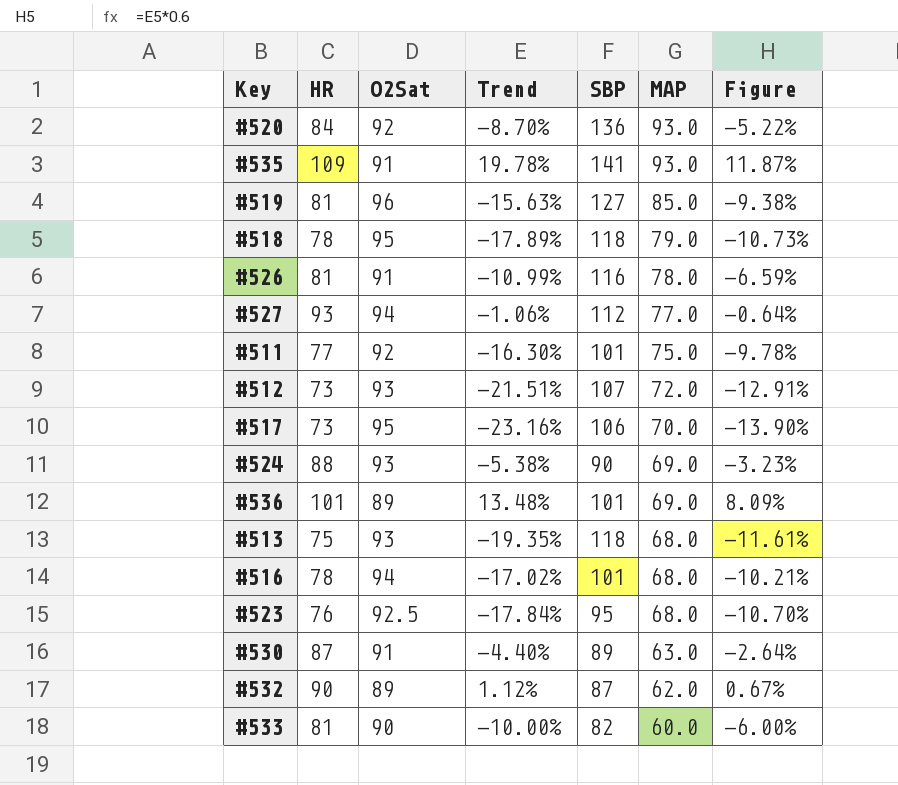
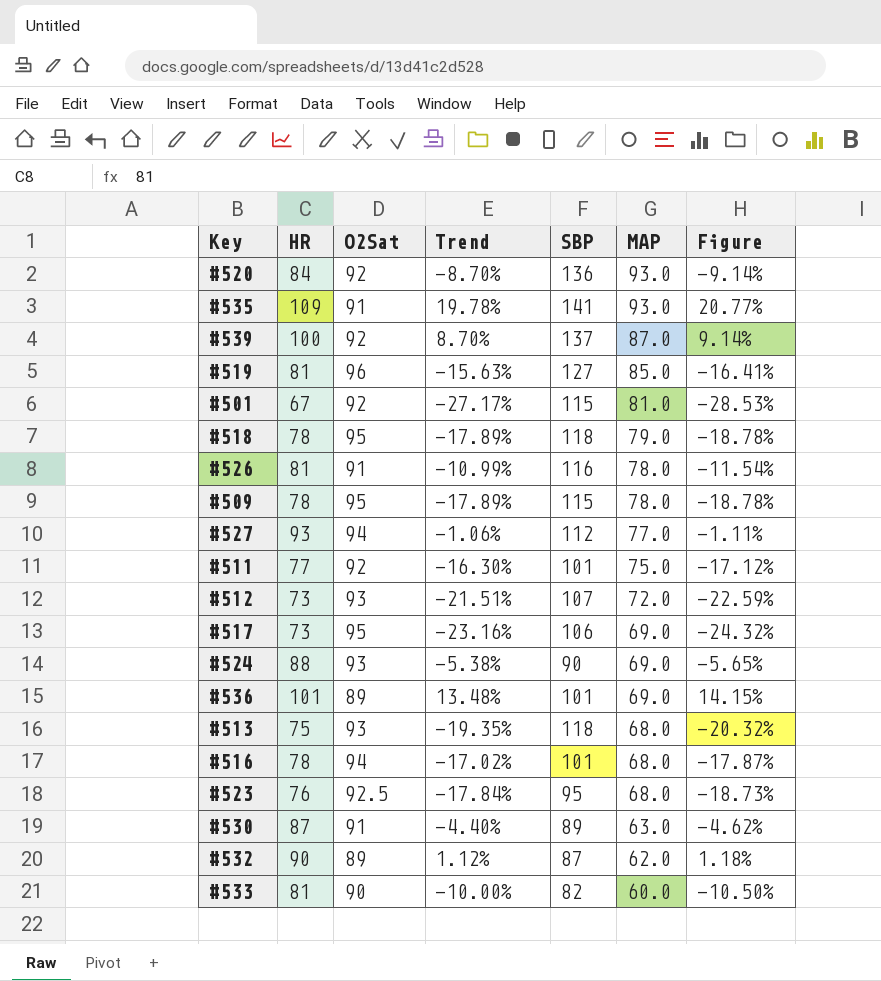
column Figure | formula: [Trend] * 0.6 -> [Trend] * 1.05
row #539: none -> 100 | 92 | 8.70% | 137 | 87.0 | 9.14%
row #501: none -> 67 | 92 | -27.17% | 115 | 81.0 | -28.53%
row #509: none -> 78 | 95 | -17.89% | 115 | 78.0 | -18.78%
#517 | MAP: 70.0 -> 69.0

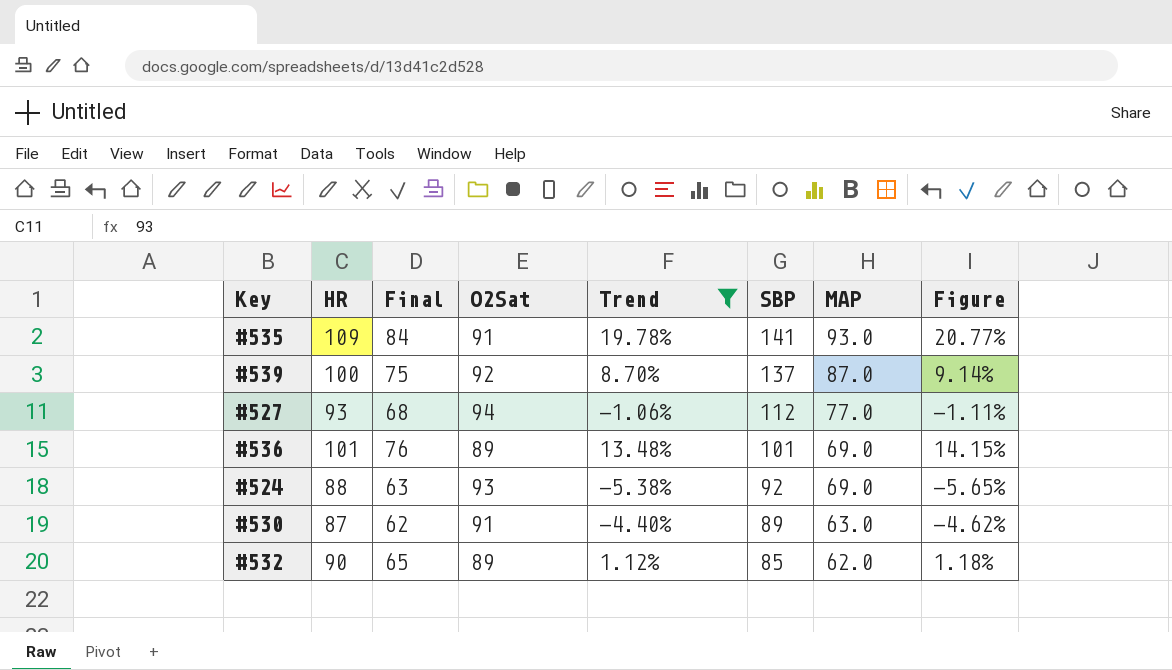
filter: none -> Trend >= -5.38%
row order: MAP descending -> SBP descending
column Final | formula: none -> [HR] - 25
#524 | SBP: 90 -> 92
#532 | SBP: 87 -> 85

